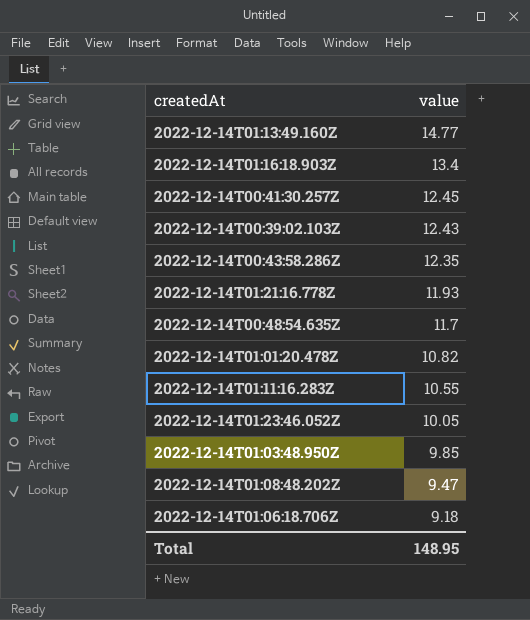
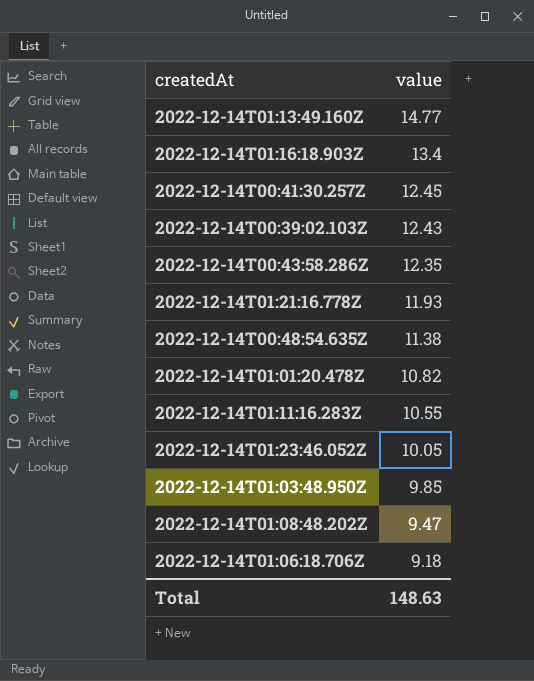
2022-12-14T00:48:54.635Z | value: 11.7 -> 11.38
Total | value: 148.95 -> 148.63

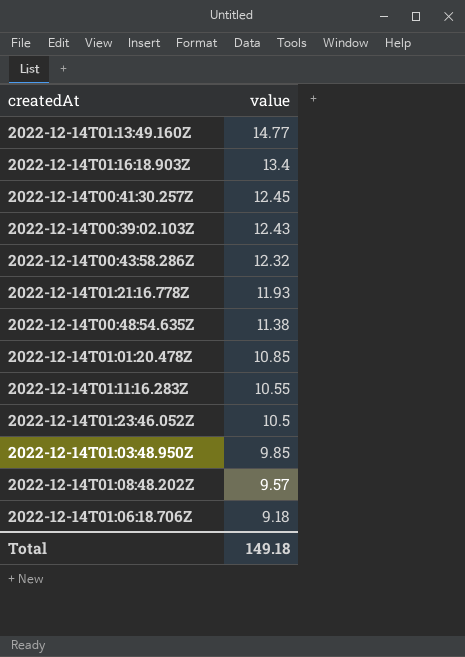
2022-12-14T00:43:58.286Z | value: 12.35 -> 12.32
2022-12-14T01:01:20.478Z | value: 10.82 -> 10.85
2022-12-14T01:23:46.052Z | value: 10.05 -> 10.5
2022-12-14T01:08:48.202Z | value: 9.47 -> 9.57
Total | value: 148.63 -> 149.18

